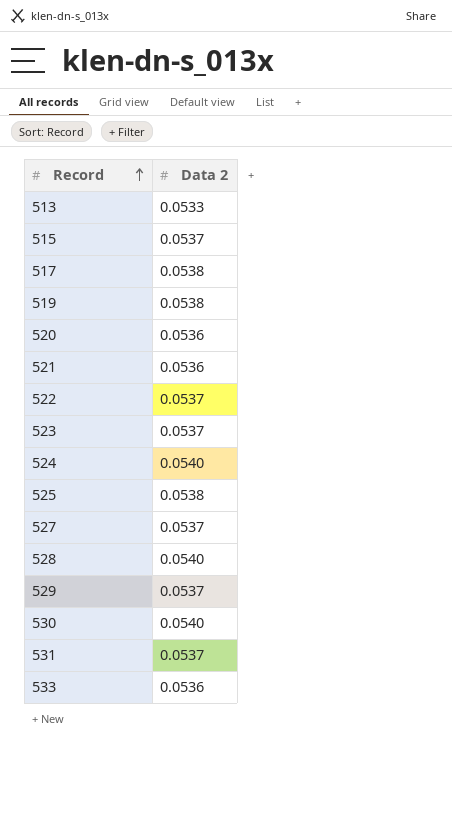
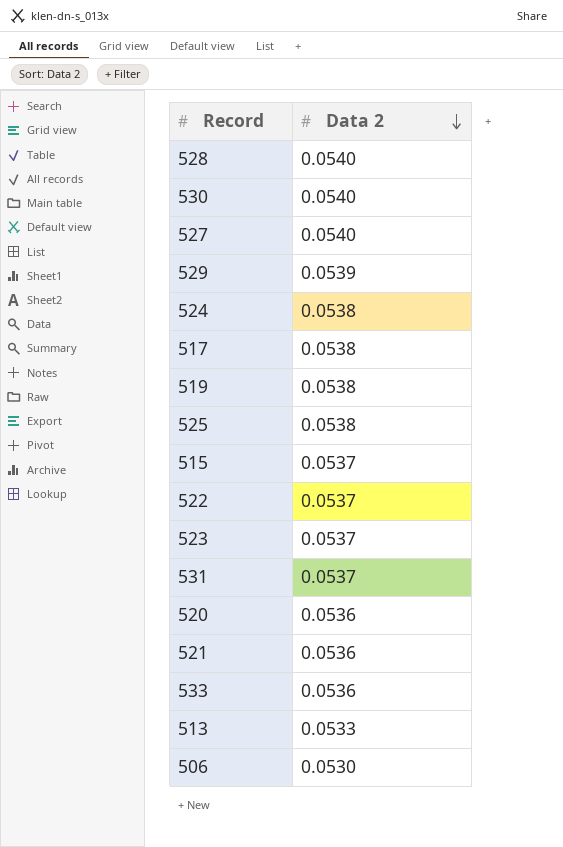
row order: Record ascending -> Data 2 descending
527 | Data 2: 0.0537 -> 0.0540
529 | Data 2: 0.0537 -> 0.0539
524 | Data 2: 0.0540 -> 0.0538
row 506: none -> 0.0530

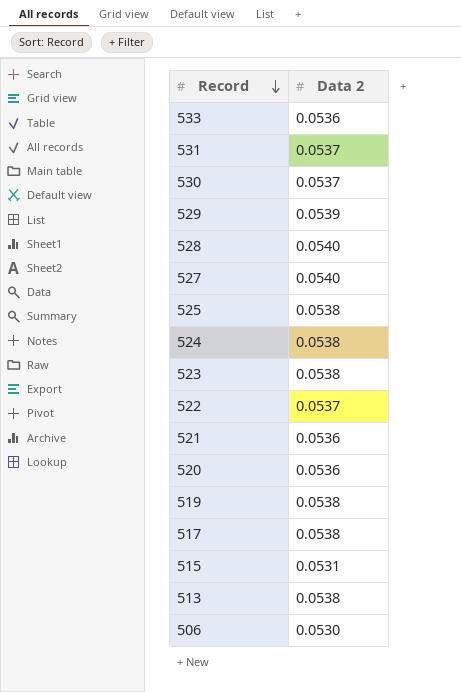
row order: Data 2 descending -> Record descending
530 | Data 2: 0.0540 -> 0.0537
523 | Data 2: 0.0537 -> 0.0538
515 | Data 2: 0.0537 -> 0.0531
513 | Data 2: 0.0533 -> 0.0538

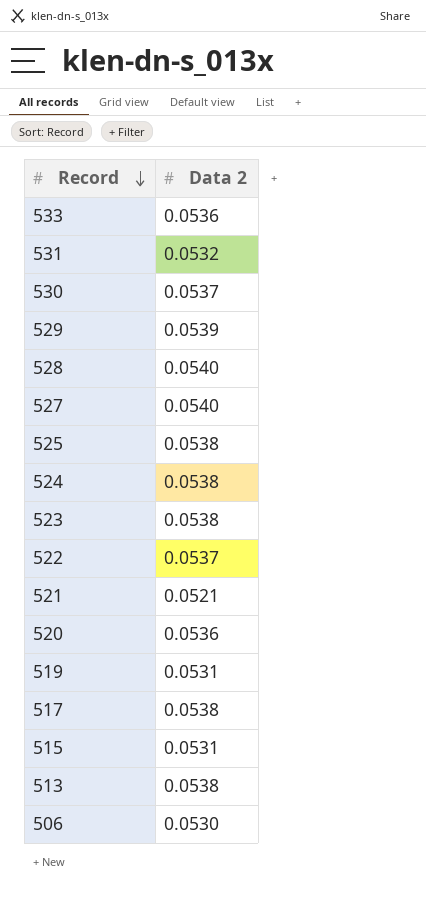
531 | Data 2: 0.0537 -> 0.0532
521 | Data 2: 0.0536 -> 0.0521
519 | Data 2: 0.0538 -> 0.0531

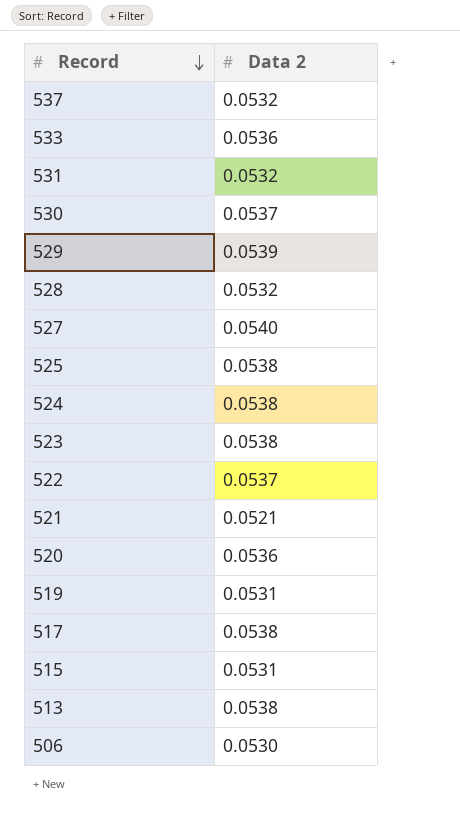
row 537: none -> 0.0532
528 | Data 2: 0.0540 -> 0.0532

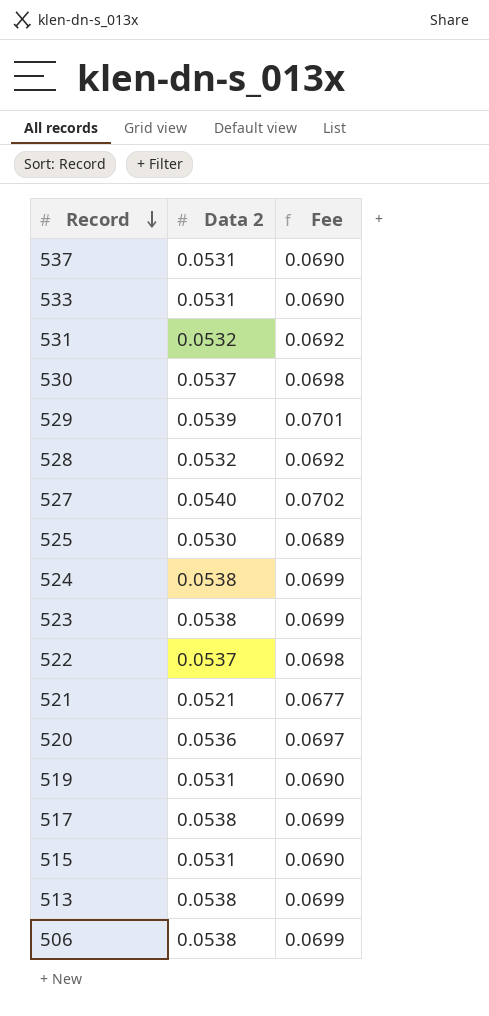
column Fee | formula: none -> [Data 2] * 1.3
537 | Data 2: 0.0532 -> 0.0531
533 | Data 2: 0.0536 -> 0.0531
525 | Data 2: 0.0538 -> 0.0530
506 | Data 2: 0.0530 -> 0.0538

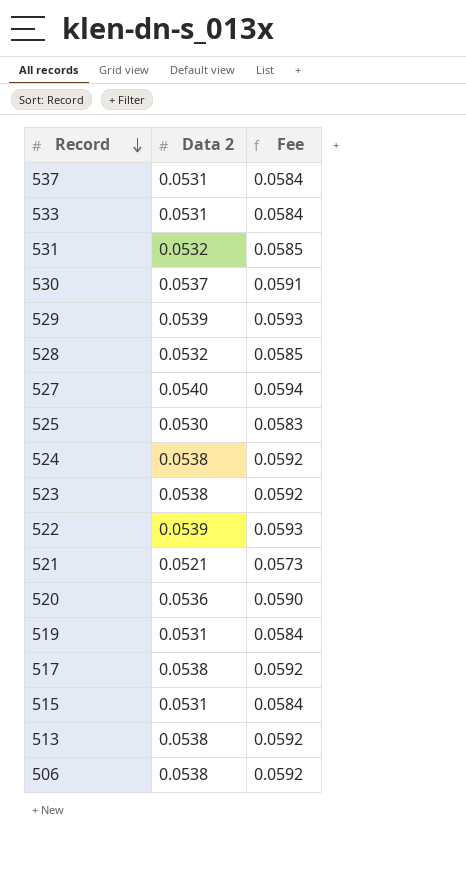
column Fee | formula: [Data 2] * 1.3 -> [Data 2] * 1.1
522 | Data 2: 0.0537 -> 0.0539

